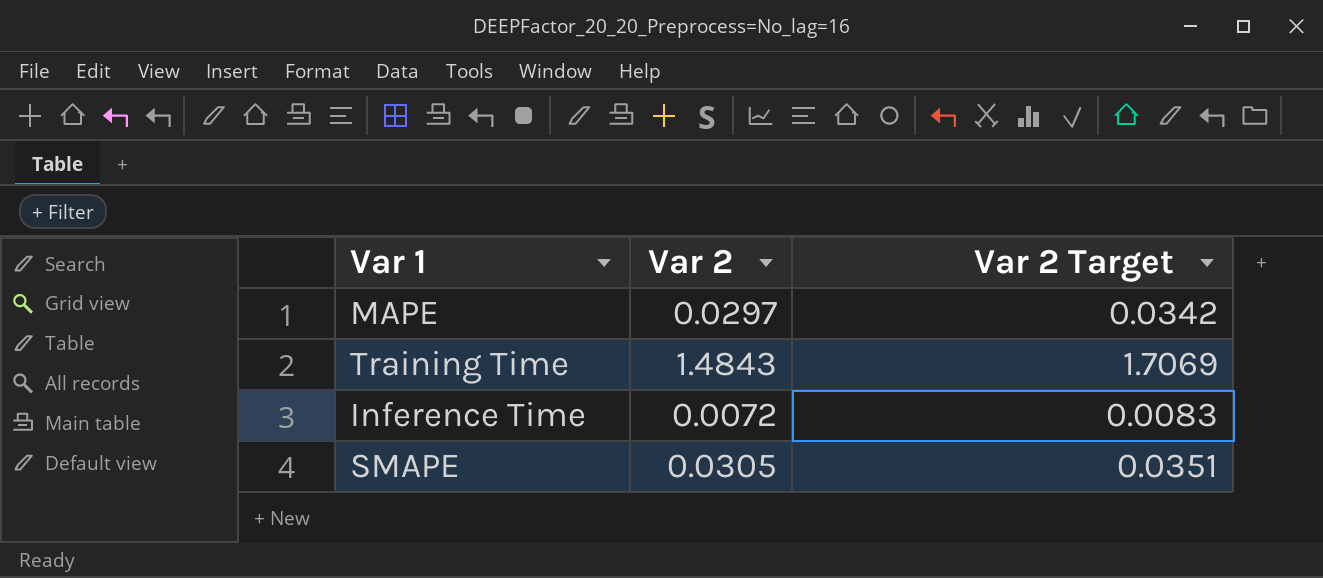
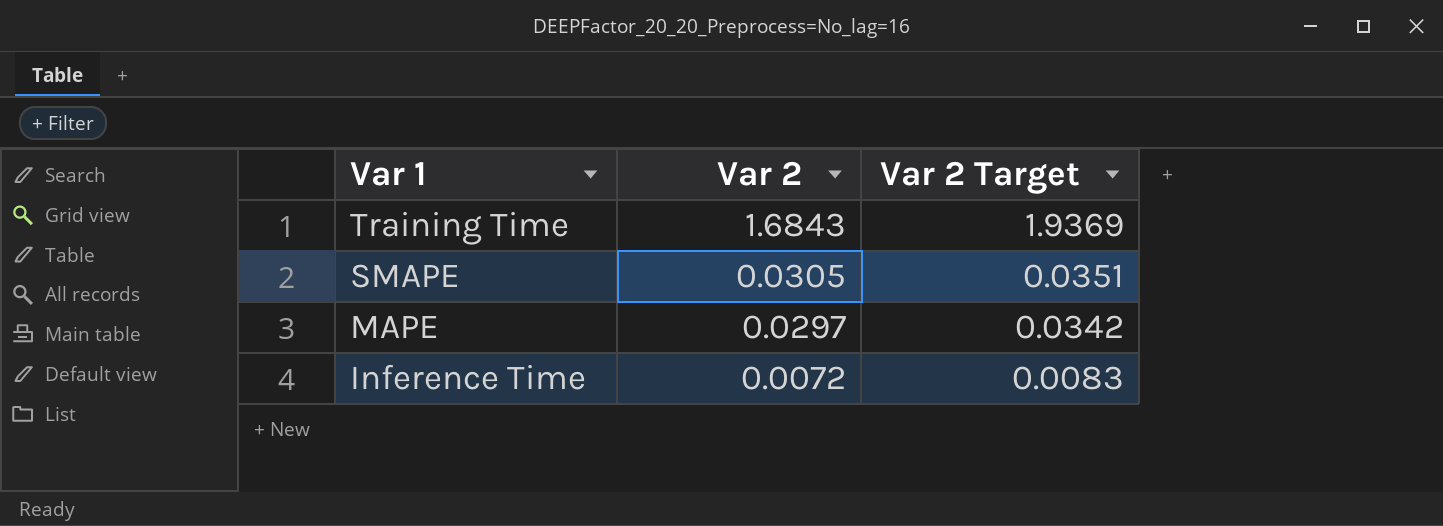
row order: none -> Var 1 descending
Training Time | Var 2: 1.4843 -> 1.6843
Training Time | Var 2 Target: 1.7069 -> 1.9369

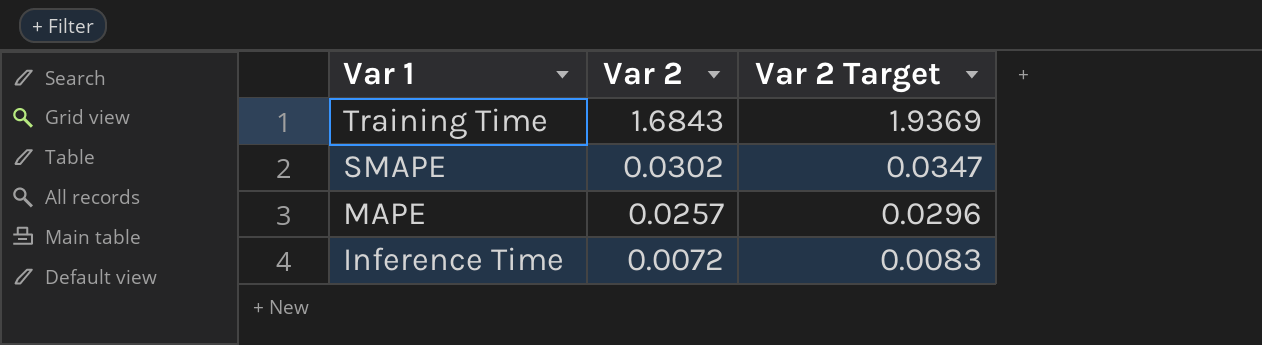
SMAPE | Var 2: 0.0305 -> 0.0302
SMAPE | Var 2 Target: 0.0351 -> 0.0347
MAPE | Var 2: 0.0297 -> 0.0257
MAPE | Var 2 Target: 0.0342 -> 0.0296

